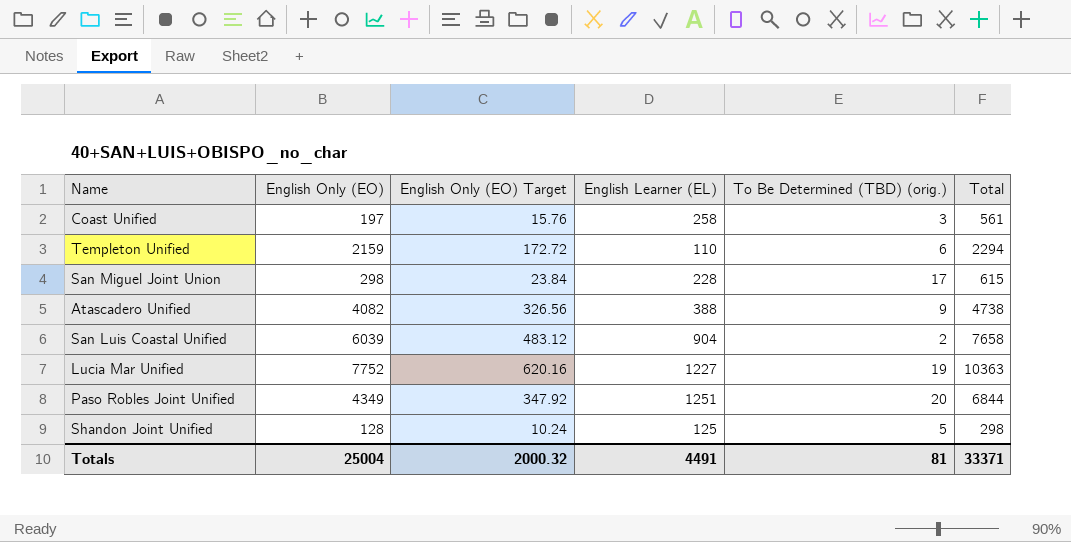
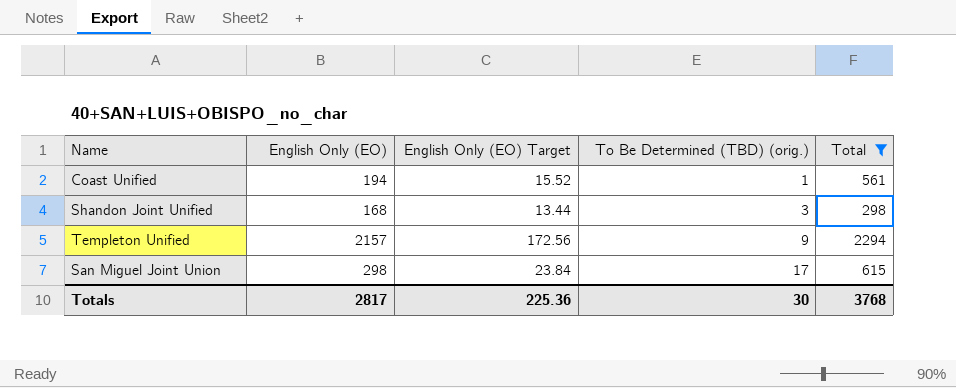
filter: none -> Total <= 2294
row order: none -> To Be Determined (TBD) (orig.) ascending
column English Learner (EL) | position: 4 -> none
Coast Unified | English Only (EO): 197 -> 194
Coast Unified | English Only (EO) Target: 15.76 -> 15.52
Coast Unified | To Be Determined (TBD) (orig.): 3 -> 1
Shandon Joint Unified | English Only (EO): 128 -> 168
Shandon Joint Unified | English Only (EO) Target: 10.24 -> 13.44
Shandon Joint Unified | To Be Determined (TBD) (orig.): 5 -> 3
Templeton Unified | English Only (EO): 2159 -> 2157
Templeton Unified | English Only (EO) Target: 172.72 -> 172.56
Templeton Unified | To Be Determined (TBD) (orig.): 6 -> 9
Totals | English Only (EO): 25004 -> 2817
Totals | English Only (EO) Target: 2000.32 -> 225.36
Totals | To Be Determined (TBD) (orig.): 81 -> 30
Totals | Total: 33371 -> 3768

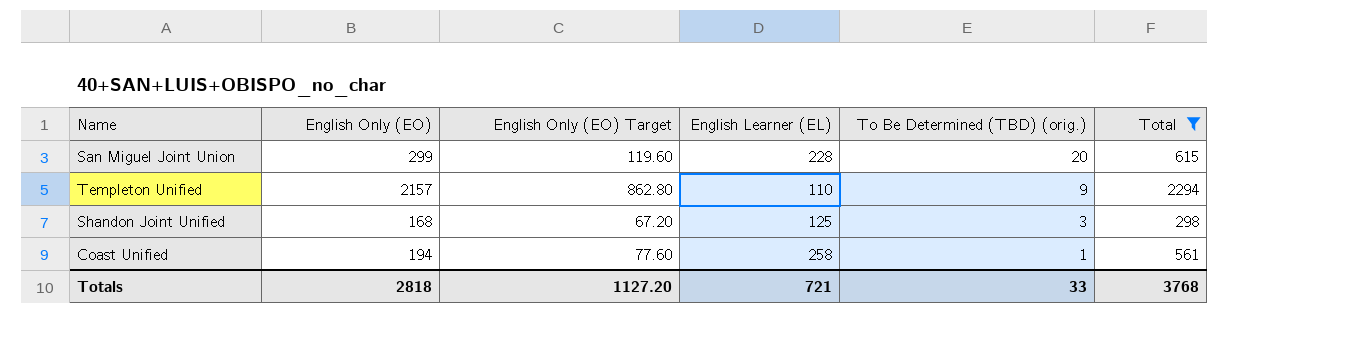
row order: To Be Determined (TBD) (orig.) ascending -> To Be Determined (TBD) (orig.) descending
column English Only (EO) Target | formula: [English Only (EO)] * 0.08 -> [English Only (EO)] * 0.4
column English Learner (EL) | position: none -> 4
San Miguel Joint Union | English Only (EO): 298 -> 299
San Miguel Joint Union | To Be Determined (TBD) (orig.): 17 -> 20
Totals | English Only (EO): 2817 -> 2818
Totals | English Only (EO) Target: 225.36 -> 1127.20
Totals | To Be Determined (TBD) (orig.): 30 -> 33

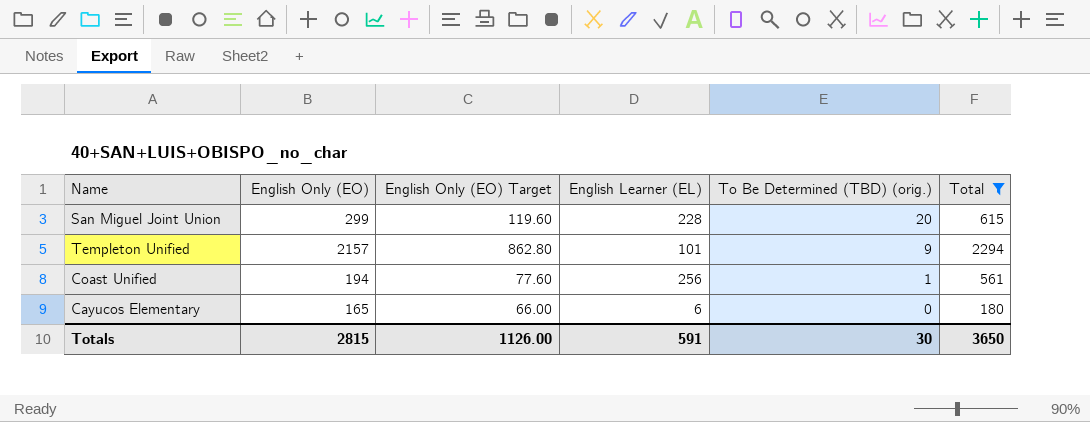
row Shandon Joint Unified: 168 | 67.20 | 125 | 3 | 298 -> none
Templeton Unified | English Learner (EL): 110 -> 101
Coast Unified | English Learner (EL): 258 -> 256
row Cayucos Elementary: none -> 165 | 66.00 | 6 | 0 | 180
Totals | English Only (EO): 2818 -> 2815
Totals | English Only (EO) Target: 1127.20 -> 1126.00
Totals | English Learner (EL): 721 -> 591
Totals | To Be Determined (TBD) (orig.): 33 -> 30
Totals | Total: 3768 -> 3650

